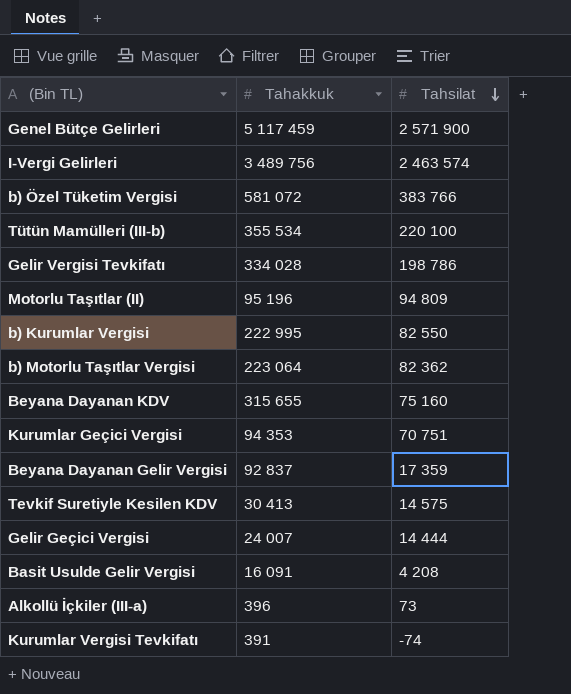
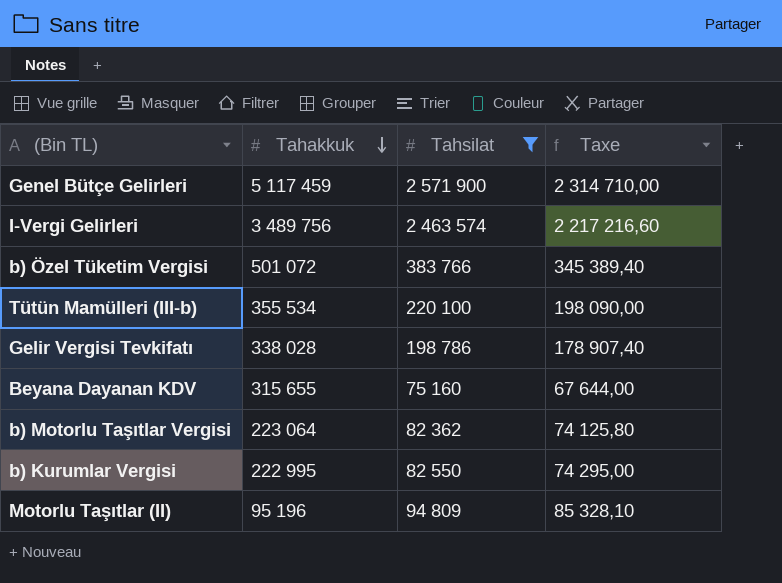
filter: none -> Tahsilat >= 75 160
row order: Tahsilat descending -> Tahakkuk descending
column Taxe | formula: none -> [Tahsilat] * 0,9
b) Özel Tüketim Vergisi | Tahakkuk: 581 072 -> 501 072
Gelir Vergisi Tevkifatı | Tahakkuk: 334 028 -> 338 028

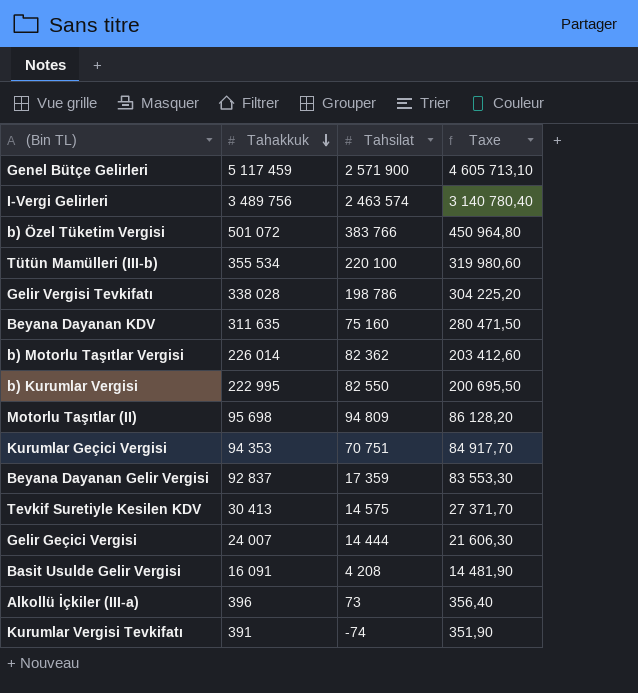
filter: Tahsilat >= 75 160 -> none
column Taxe | formula: [Tahsilat] * 0,9 -> [Tahakkuk] * 0,9
Beyana Dayanan KDV | Tahakkuk: 315 655 -> 311 635
b) Motorlu Taşıtlar Vergisi | Tahakkuk: 223 064 -> 226 014
Motorlu Taşıtlar (II) | Tahakkuk: 95 196 -> 95 698

